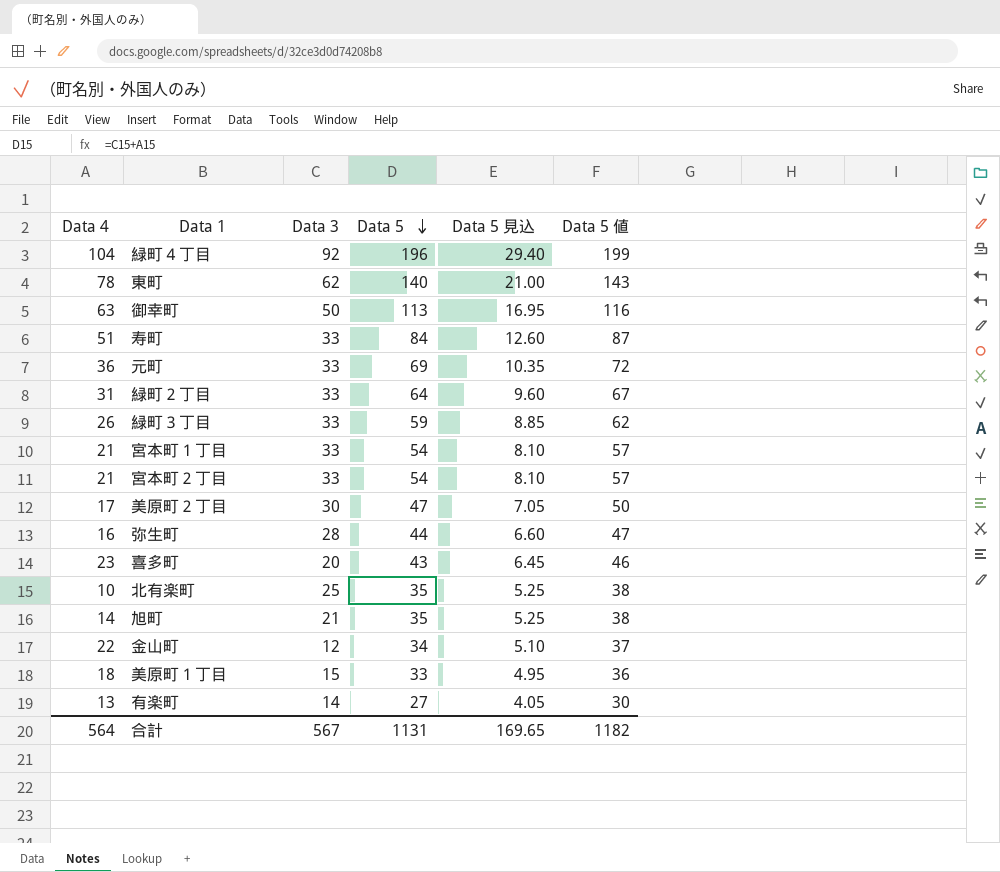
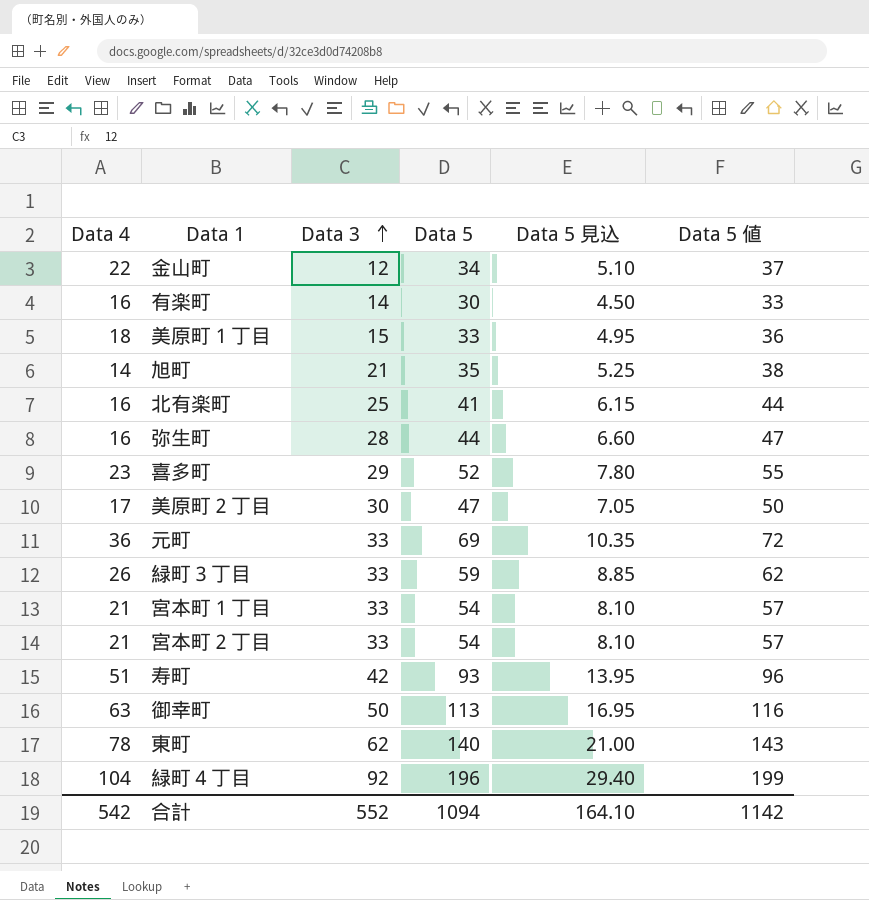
row order: Data 5 descending -> Data 3 ascending
row 緑町２丁目: 31 | 33 | 64 | 9.60 | 67 -> none
有楽町 | Data 4: 13 -> 16
有楽町 | Data 5: 27 -> 30
有楽町 | Data 5 見込: 4.05 -> 4.50
有楽町 | Data 5 値: 30 -> 33
北有楽町 | Data 4: 10 -> 16
北有楽町 | Data 5: 35 -> 41
北有楽町 | Data 5 見込: 5.25 -> 6.15
北有楽町 | Data 5 値: 38 -> 44
喜多町 | Data 3: 20 -> 29
喜多町 | Data 5: 43 -> 52
喜多町 | Data 5 見込: 6.45 -> 7.80
喜多町 | Data 5 値: 46 -> 55
寿町 | Data 3: 33 -> 42
寿町 | Data 5: 84 -> 93
寿町 | Data 5 見込: 12.60 -> 13.95
寿町 | Data 5 値: 87 -> 96
合計 | Data 4: 564 -> 542
合計 | Data 3: 567 -> 552
合計 | Data 5: 1131 -> 1094
合計 | Data 5 見込: 169.65 -> 164.10
合計 | Data 5 値: 1182 -> 1142

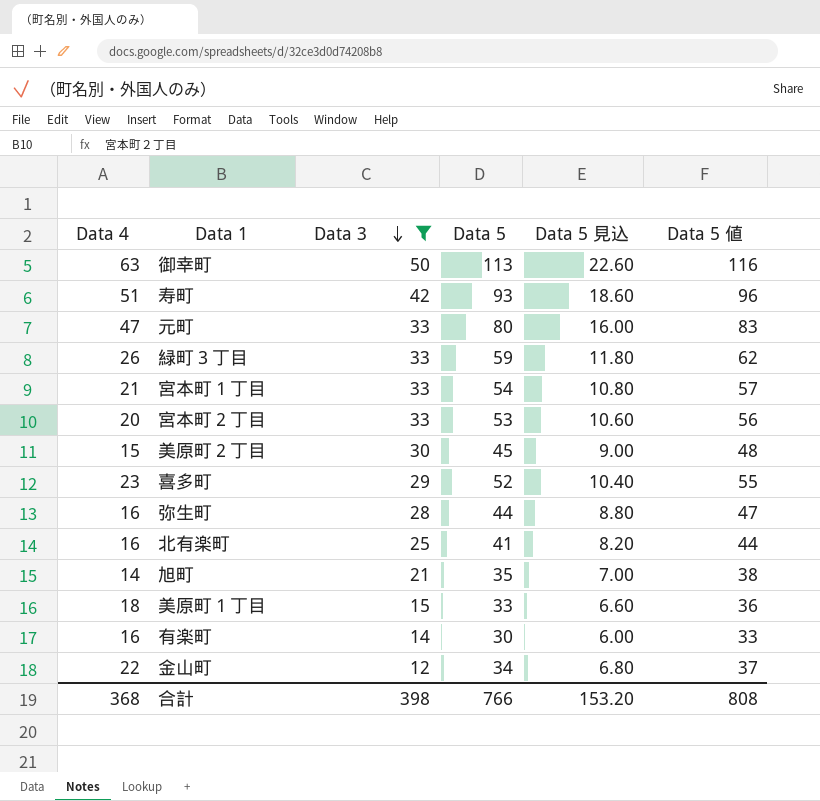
filter: none -> Data 3 <= 50
row order: Data 3 ascending -> Data 3 descending
column Data 5 見込 | formula: [Data 5] * 0.15 -> [Data 5] * 0.2
元町 | Data 4: 36 -> 47
元町 | Data 5: 69 -> 80
元町 | Data 5 値: 72 -> 83
宮本町２丁目 | Data 4: 21 -> 20
宮本町２丁目 | Data 5: 54 -> 53
宮本町２丁目 | Data 5 値: 57 -> 56
美原町２丁目 | Data 4: 17 -> 15
美原町２丁目 | Data 5: 47 -> 45
美原町２丁目 | Data 5 値: 50 -> 48
合計 | Data 4: 542 -> 368
合計 | Data 3: 552 -> 398
合計 | Data 5: 1094 -> 766
合計 | Data 5 見込: 164.10 -> 153.20
合計 | Data 5 値: 1142 -> 808

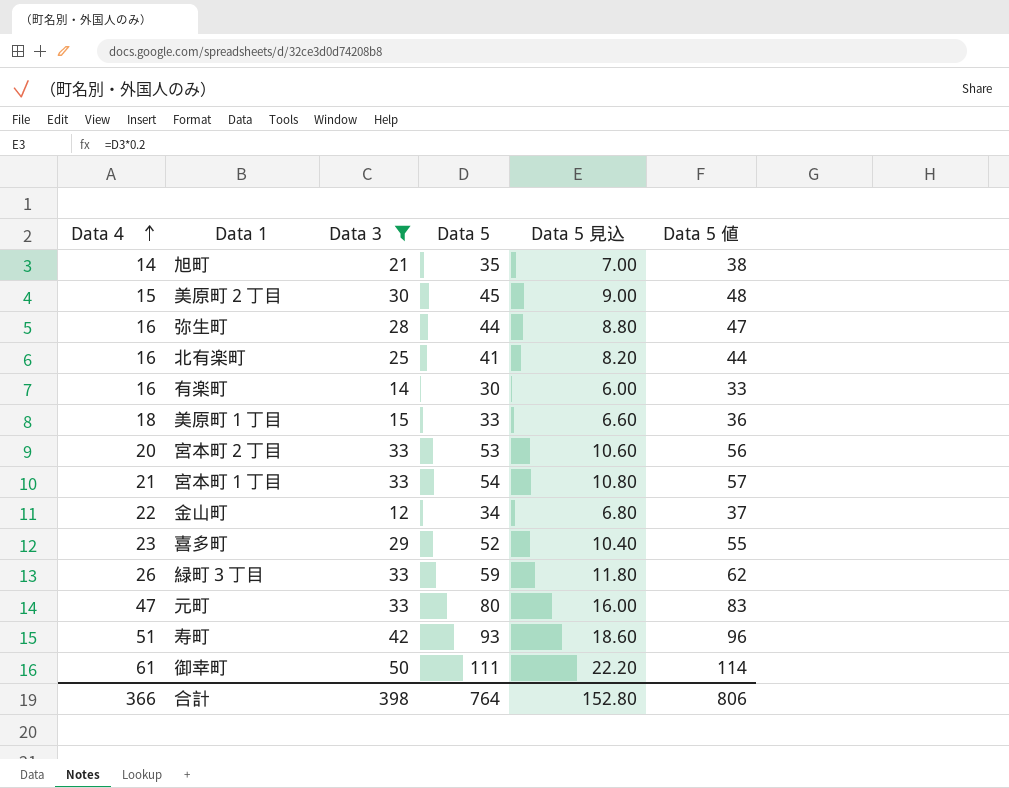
row order: Data 3 descending -> Data 4 ascending
御幸町 | Data 4: 63 -> 61
御幸町 | Data 5: 113 -> 111
御幸町 | Data 5 見込: 22.60 -> 22.20
御幸町 | Data 5 値: 116 -> 114
合計 | Data 4: 368 -> 366
合計 | Data 5: 766 -> 764
合計 | Data 5 見込: 153.20 -> 152.80
合計 | Data 5 値: 808 -> 806

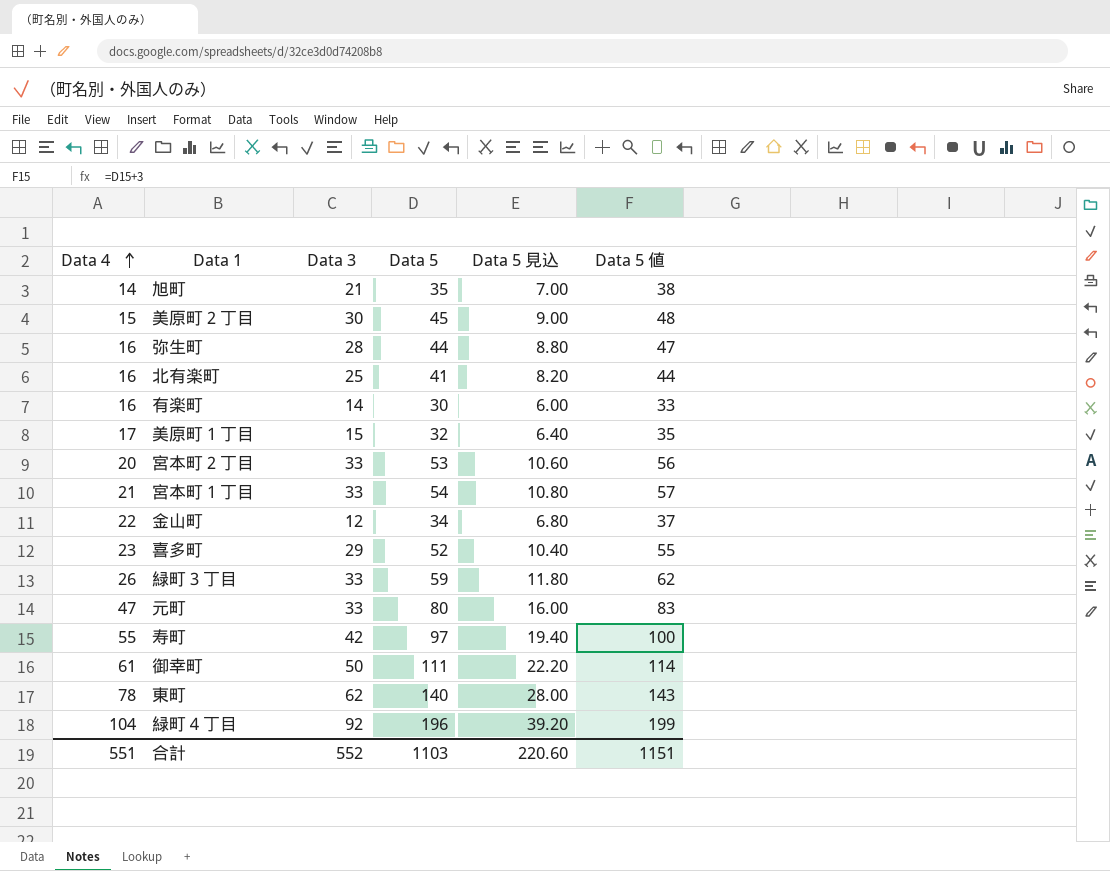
filter: Data 3 <= 50 -> none
美原町１丁目 | Data 4: 18 -> 17
美原町１丁目 | Data 5: 33 -> 32
美原町１丁目 | Data 5 見込: 6.60 -> 6.40
美原町１丁目 | Data 5 値: 36 -> 35
寿町 | Data 4: 51 -> 55
寿町 | Data 5: 93 -> 97
寿町 | Data 5 見込: 18.60 -> 19.40
寿町 | Data 5 値: 96 -> 100
合計 | Data 4: 366 -> 551
合計 | Data 3: 398 -> 552
合計 | Data 5: 764 -> 1103
合計 | Data 5 見込: 152.80 -> 220.60
合計 | Data 5 値: 806 -> 1151

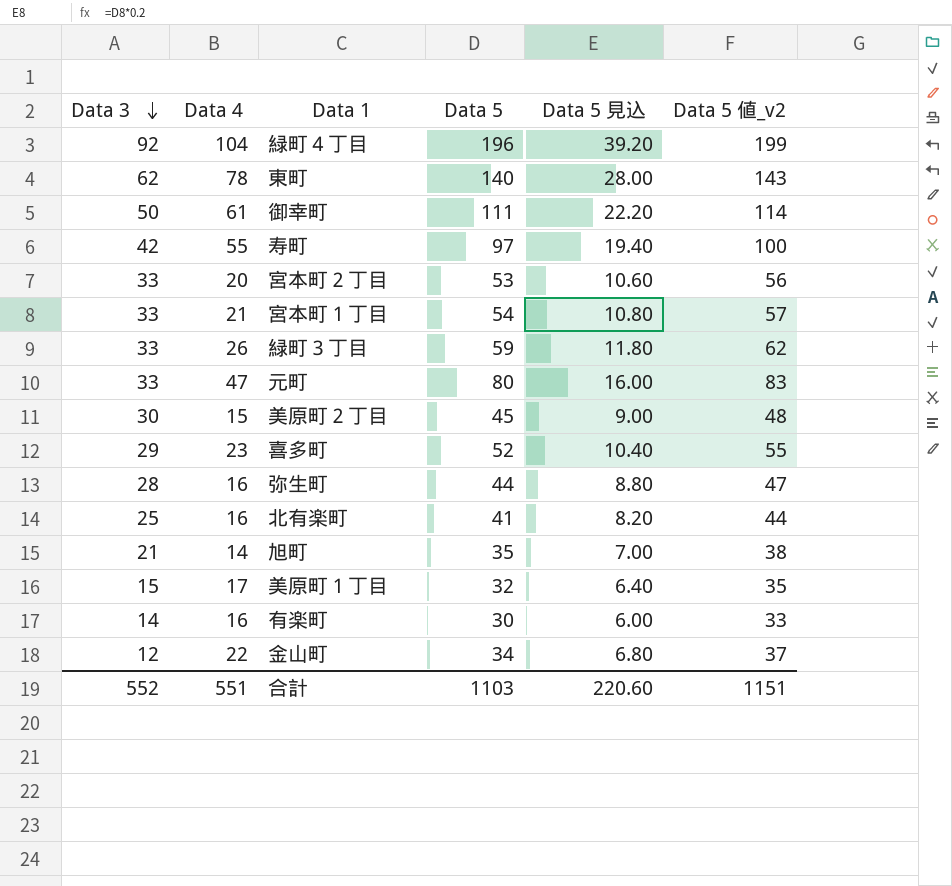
row order: Data 4 ascending -> Data 3 descending
column Data 3 | position: 3 -> 1
column name: Data 5 値 -> Data 5 値_v2

